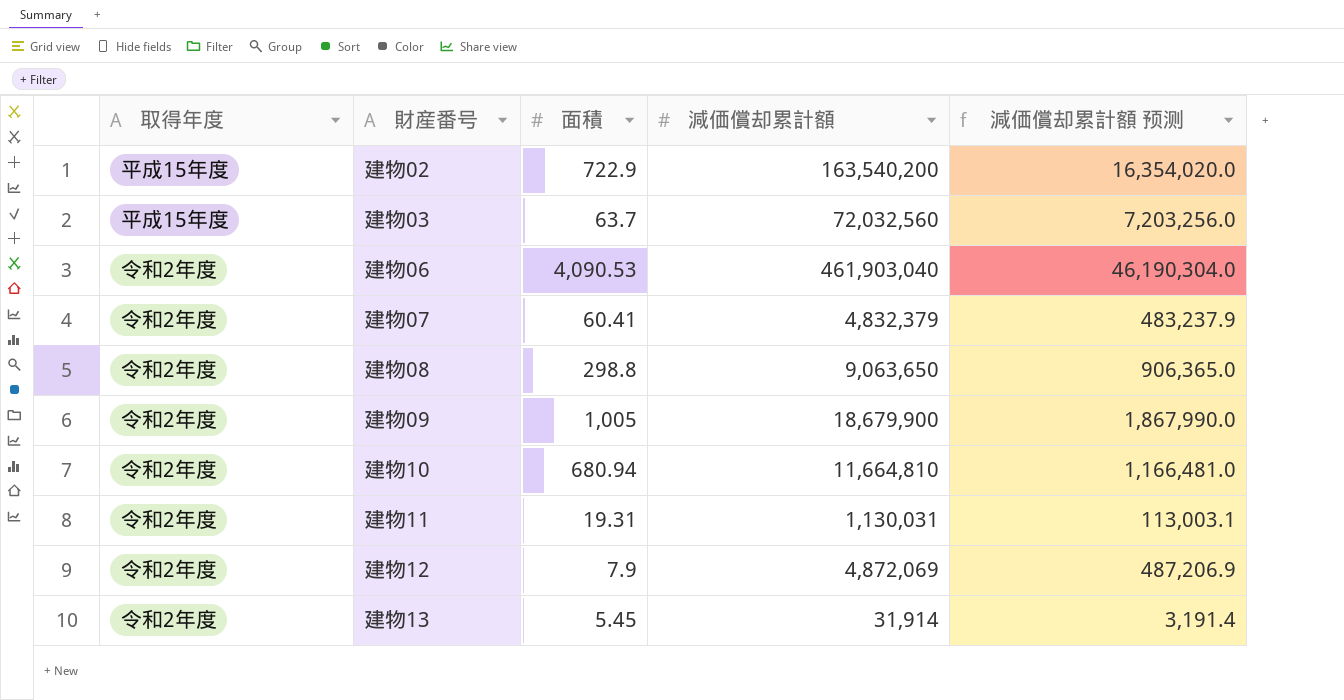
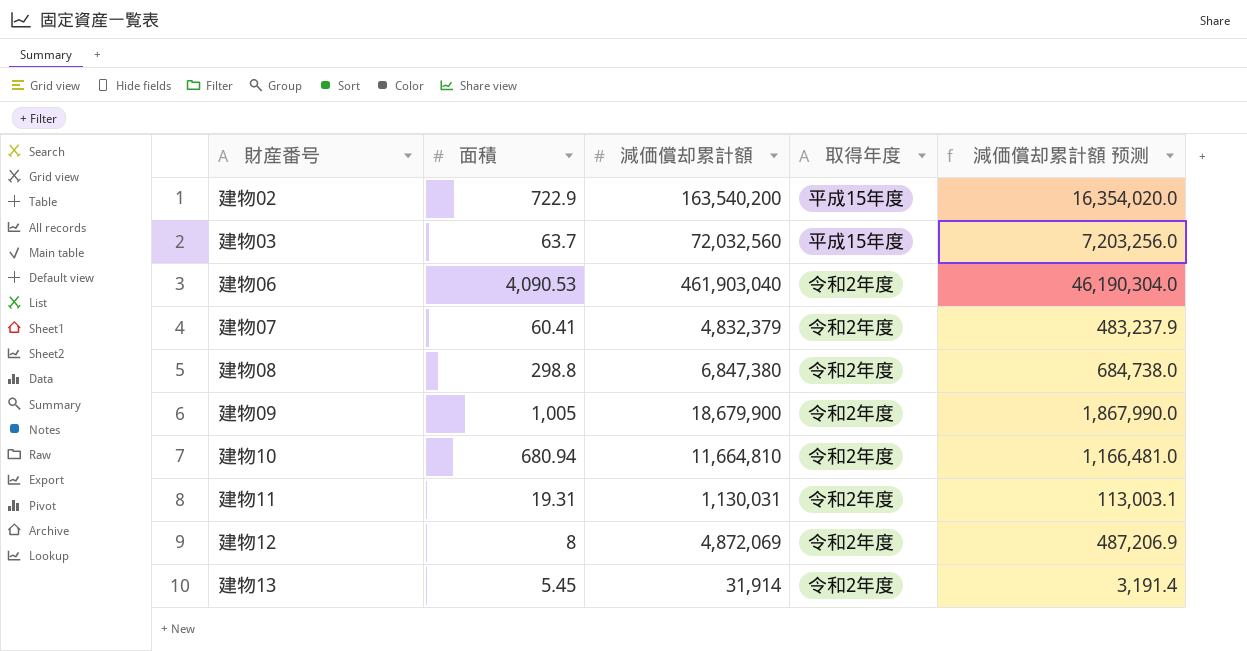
column 取得年度 | position: 1 -> 4
建物08 | 減価償却累計額: 9,063,650 -> 6,847,380
建物08 | 減価償却累計額 预测: 906,365.0 -> 684,738.0
建物12 | 面積: 7.9 -> 8

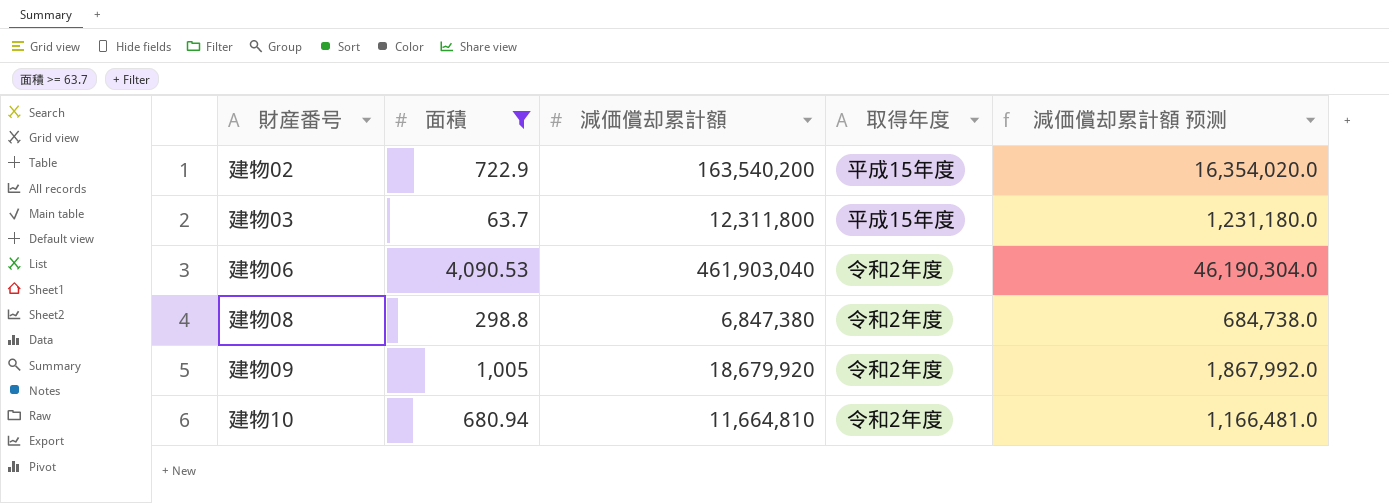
filter: none -> 面積 >= 63.7
建物03 | 減価償却累計額: 72,032,560 -> 12,311,800
建物03 | 減価償却累計額 预测: 7,203,256.0 -> 1,231,180.0
建物09 | 減価償却累計額: 18,679,900 -> 18,679,920
建物09 | 減価償却累計額 预测: 1,867,990.0 -> 1,867,992.0

